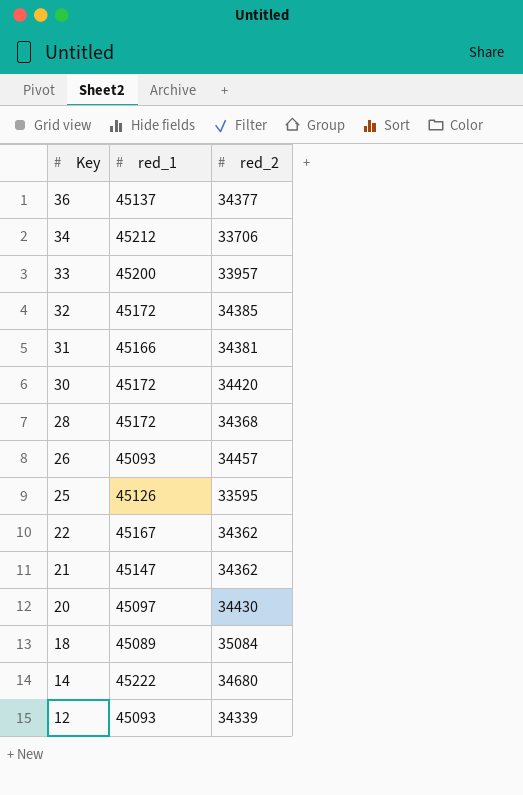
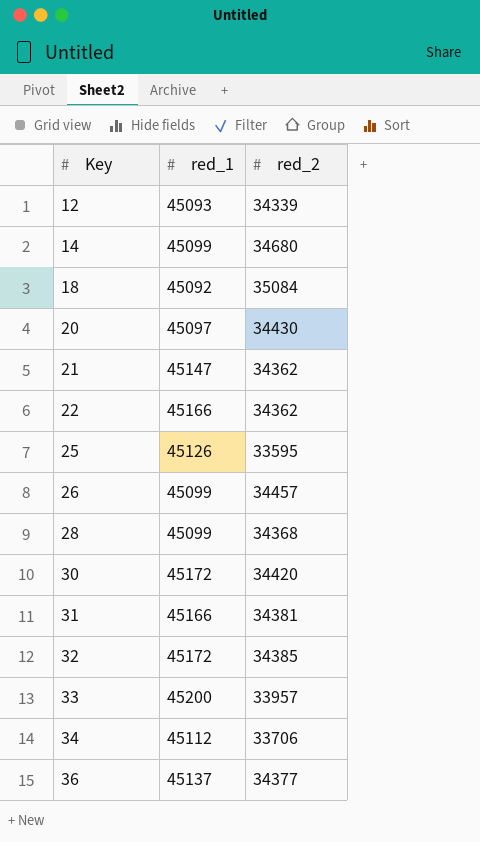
row order: Key descending -> Key ascending
14 | red_1: 45222 -> 45099
18 | red_1: 45089 -> 45092
22 | red_1: 45167 -> 45166
26 | red_1: 45093 -> 45099
28 | red_1: 45172 -> 45099
34 | red_1: 45212 -> 45112

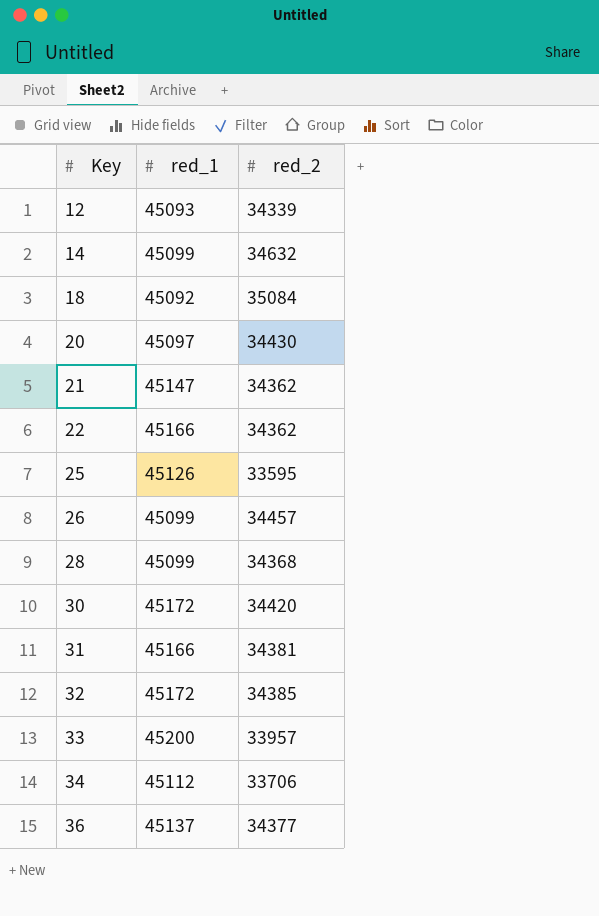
14 | red_2: 34680 -> 34632

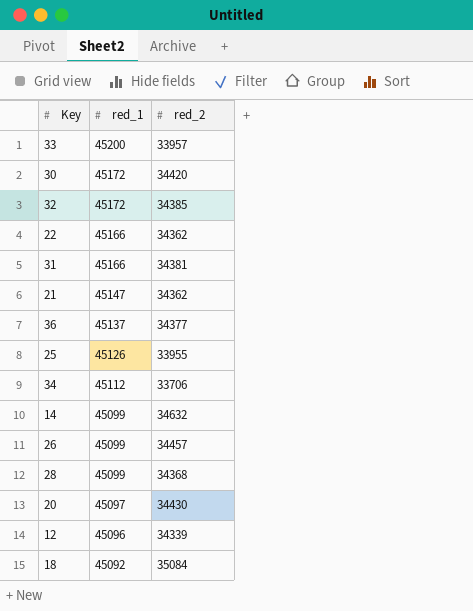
row order: Key ascending -> red_1 descending
25 | red_2: 33595 -> 33955
12 | red_1: 45093 -> 45096

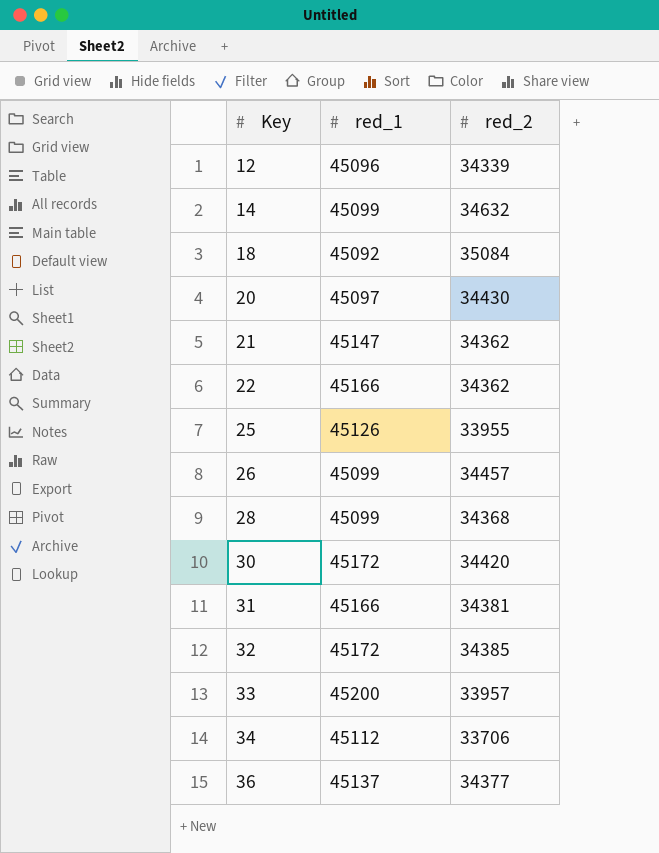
row order: red_1 descending -> Key ascending

